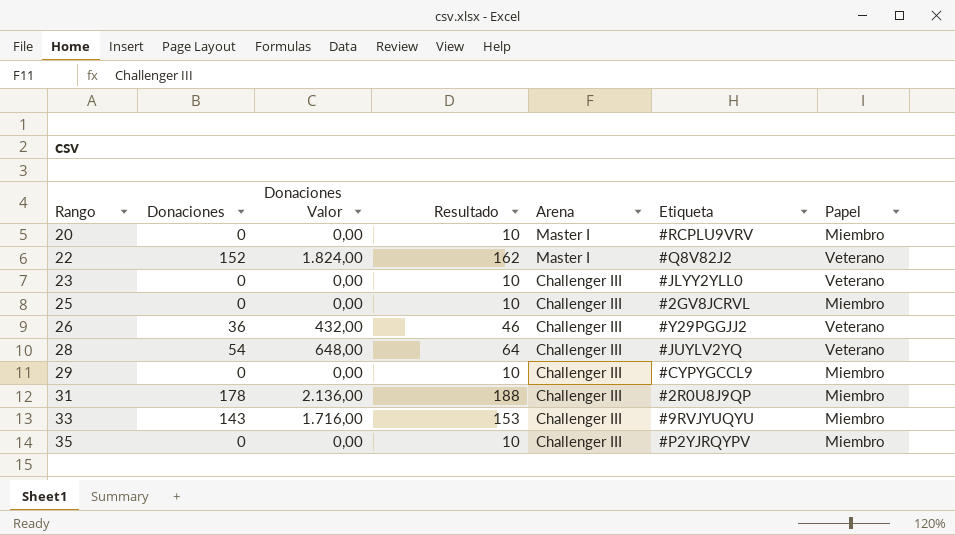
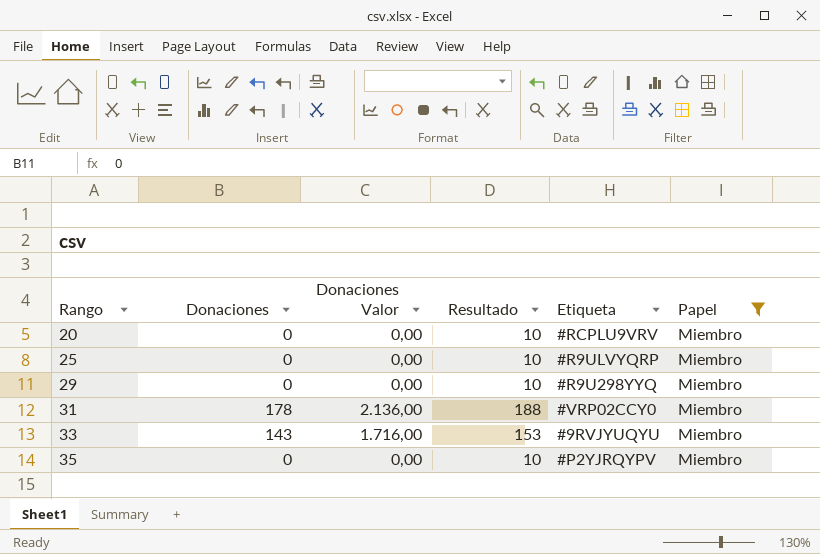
filter: none -> Papel = Miembro
column Arena | position: 5 -> none
25 | Etiqueta: #2GV8JCRVL -> #R9ULVYQRP
29 | Etiqueta: #CYPYGCCL9 -> #R9U298YYQ
31 | Etiqueta: #2R0U8J9QP -> #VRP02CCY0

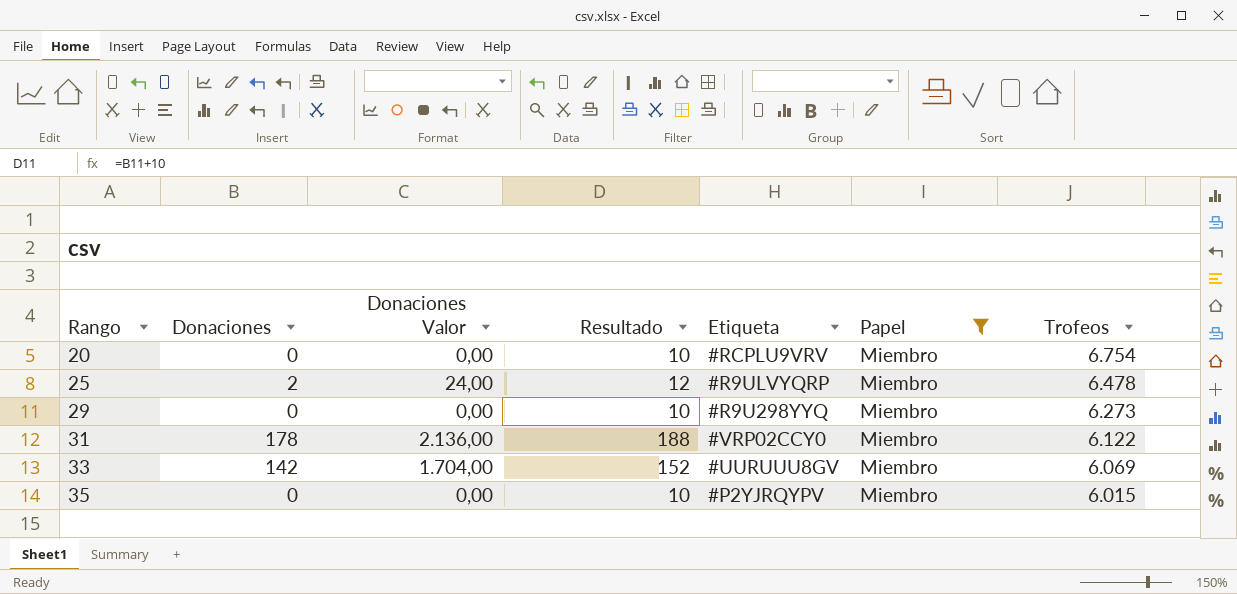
column Trofeos | position: none -> 7
25 | Donaciones: 0 -> 2
25 | Donaciones Valor: 0,00 -> 24,00
25 | Resultado: 10 -> 12
33 | Donaciones: 143 -> 142
33 | Donaciones Valor: 1.716,00 -> 1.704,00
33 | Resultado: 153 -> 152
33 | Etiqueta: #9RVJYUQYU -> #UURUUU8GV

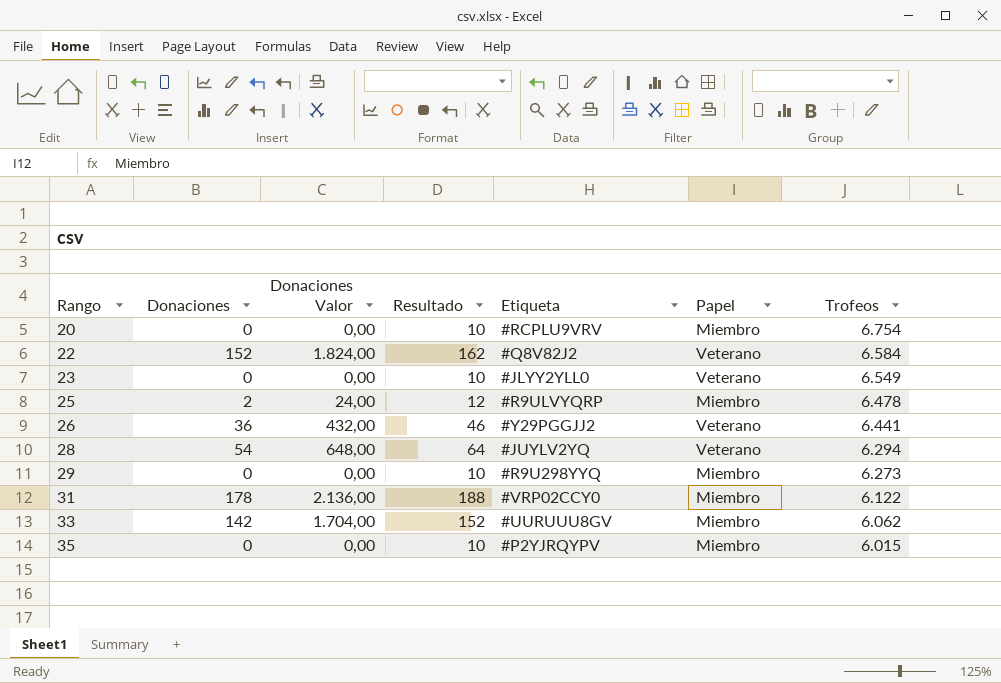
filter: Papel = Miembro -> none
33 | Trofeos: 6.069 -> 6.062

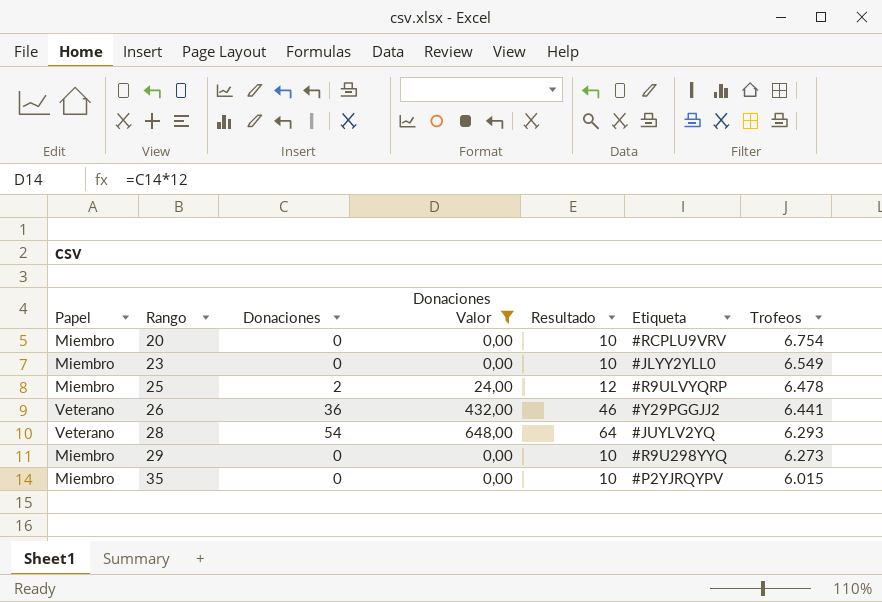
filter: none -> Donaciones Valor <= 648,00
column Papel | position: 6 -> 1
23 | Papel: Veterano -> Miembro
28 | Trofeos: 6.294 -> 6.293

